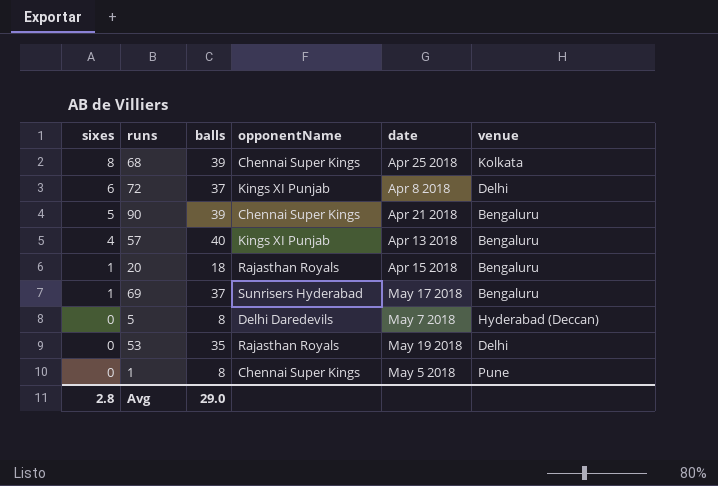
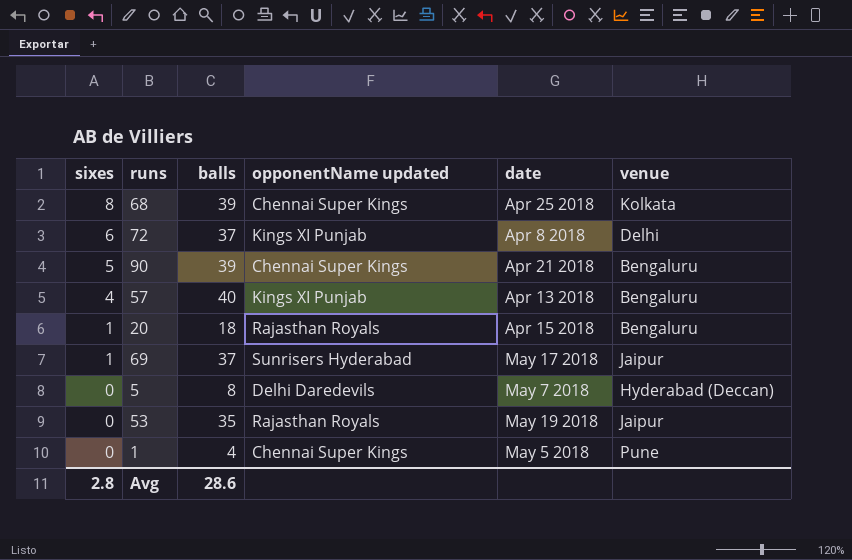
column name: opponentName -> opponentName updated
69 | venue: Bengaluru -> Jaipur
53 | venue: Delhi -> Jaipur
1 | balls: 8 -> 4
Avg | balls: 29.0 -> 28.6

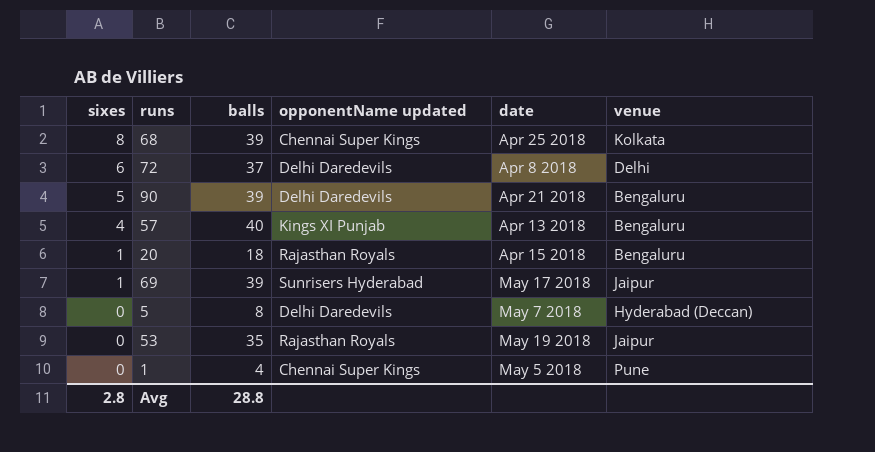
72 | opponentName updated: Kings XI Punjab -> Delhi Daredevils
90 | opponentName updated: Chennai Super Kings -> Delhi Daredevils
69 | balls: 37 -> 39
Avg | balls: 28.6 -> 28.8

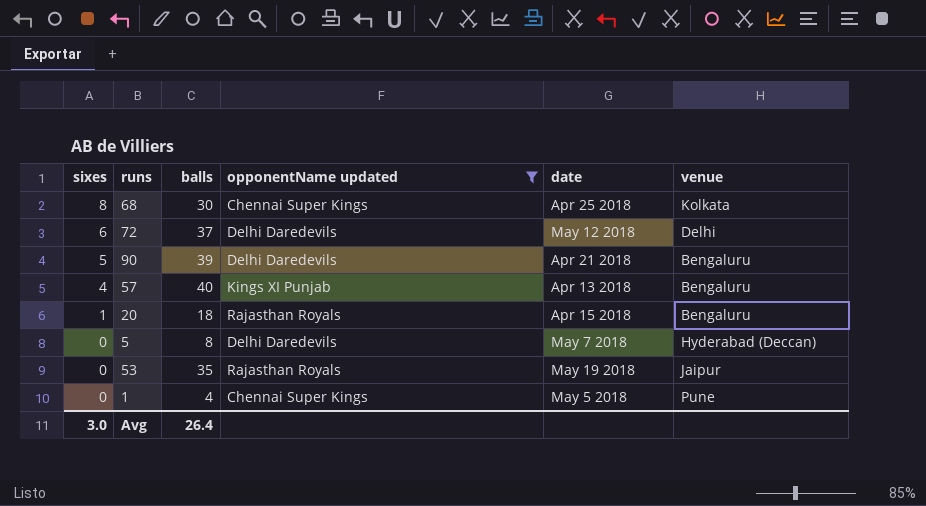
filter: none -> opponentName updated != Sunrisers Hyderabad
68 | balls: 39 -> 30
72 | date: Apr 8 2018 -> May 12 2018
Avg | sixes: 2.8 -> 3.0
Avg | balls: 28.8 -> 26.4

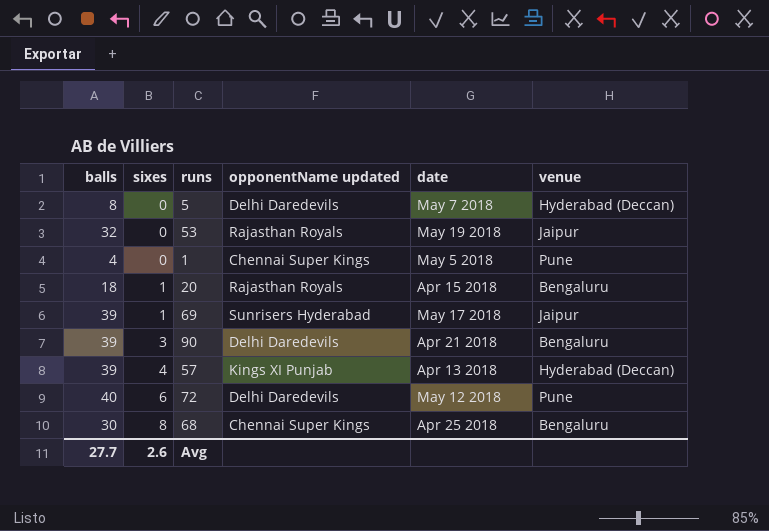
filter: opponentName updated != Sunrisers Hyderabad -> none
row order: sixes descending -> sixes ascending
column balls | position: 3 -> 1
53 | balls: 35 -> 32
90 | sixes: 5 -> 3
57 | balls: 40 -> 39
57 | venue: Bengaluru -> Hyderabad (Deccan)
72 | balls: 37 -> 40
72 | venue: Delhi -> Pune
68 | venue: Kolkata -> Bengaluru
Avg | balls: 26.4 -> 27.7
Avg | sixes: 3.0 -> 2.6

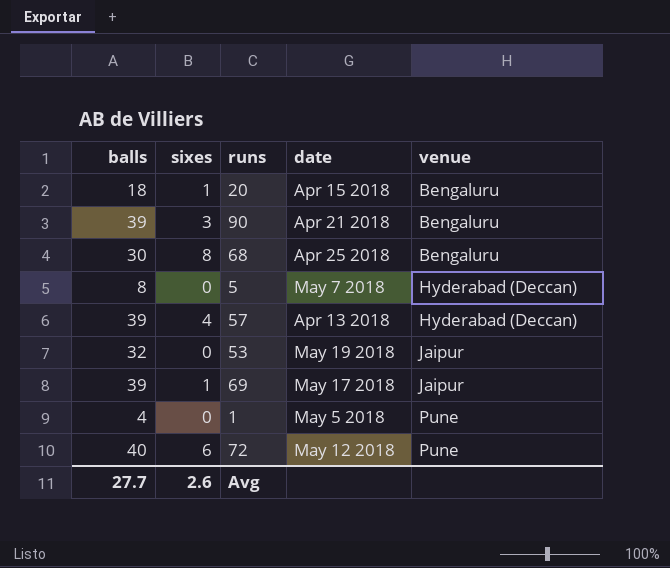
row order: sixes ascending -> venue ascending
column opponentName updated | position: 4 -> none

